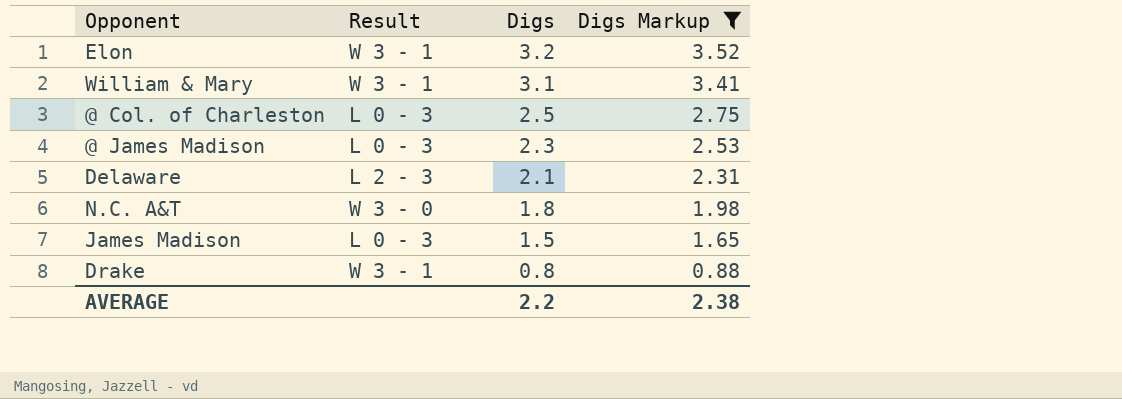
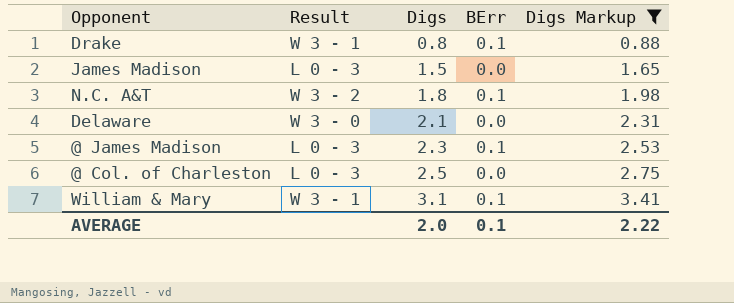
row order: Digs descending -> Digs ascending
column BErr | position: none -> 4
row Elon: W 3 - 1 | 3.2 | 3.52 -> none
N.C. A&T | Result: W 3 - 0 -> W 3 - 2
Delaware | Result: L 2 - 3 -> W 3 - 0
AVERAGE | Digs: 2.2 -> 2.0
AVERAGE | Digs Markup: 2.38 -> 2.22

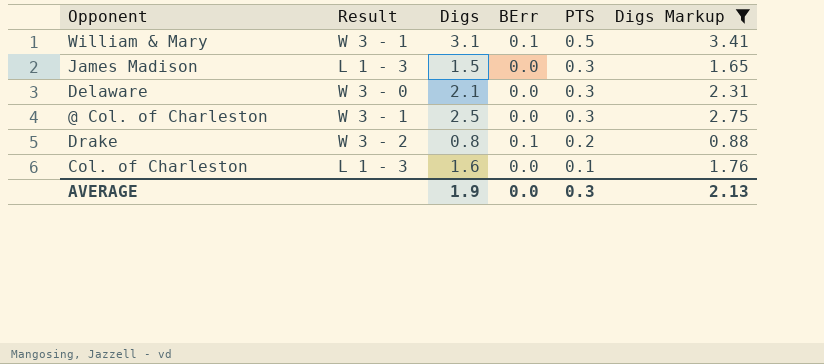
row order: Digs ascending -> PTS descending
column PTS | position: none -> 5
row N.C. A&T: W 3 - 2 | 1.8 | 0.1 | 1.98 -> none
row @ James Madison: L 0 - 3 | 2.3 | 0.1 | 2.53 -> none
James Madison | Result: L 0 - 3 -> L 1 - 3
@ Col. of Charleston | Result: L 0 - 3 -> W 3 - 1
Drake | Result: W 3 - 1 -> W 3 - 2
row Col. of Charleston: none -> L 1 - 3 | 1.6 | 0.0 | 0.1 | 1.76
AVERAGE | Digs: 2.0 -> 1.9
AVERAGE | BErr: 0.1 -> 0.0
AVERAGE | Digs Markup: 2.22 -> 2.13

